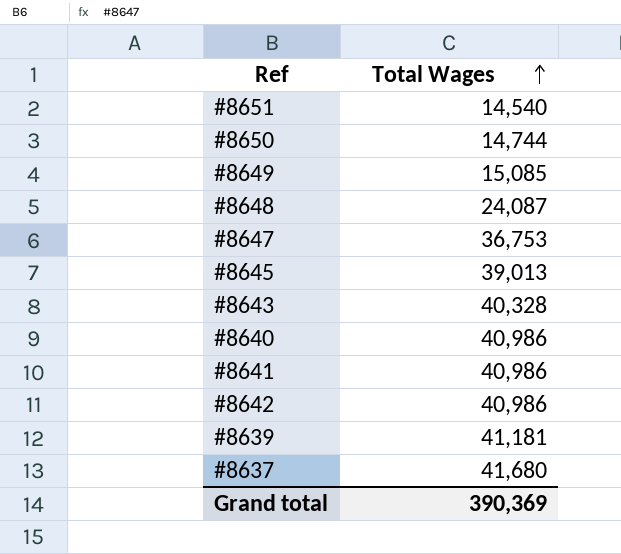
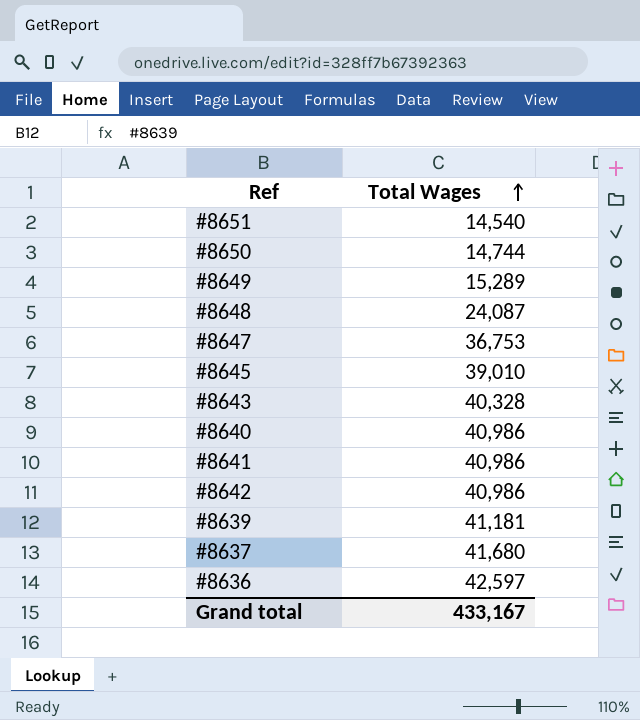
#8649 | Total Wages: 15,085 -> 15,289
#8645 | Total Wages: 39,013 -> 39,010
row #8636: none -> 42,597
Grand total | Total Wages: 390,369 -> 433,167

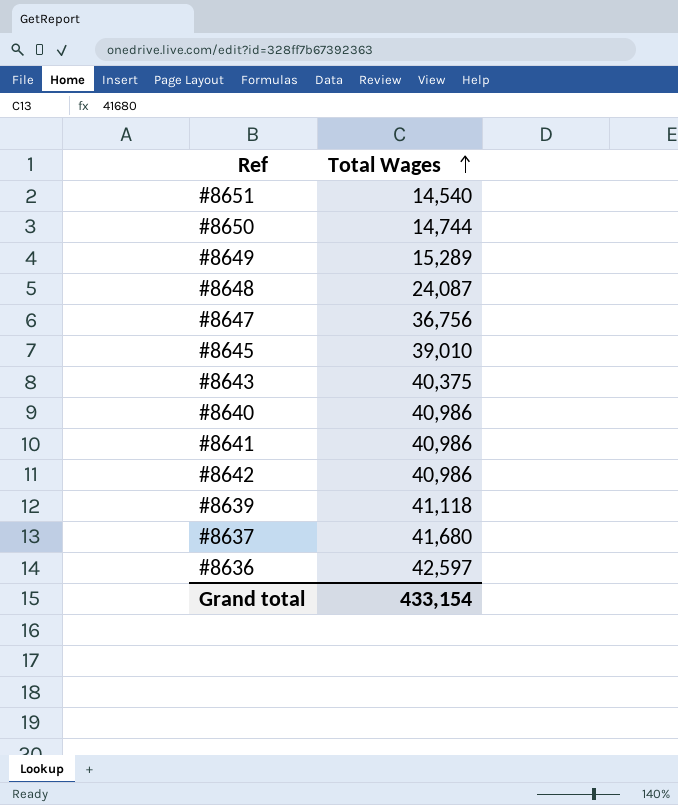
#8647 | Total Wages: 36,753 -> 36,756
#8643 | Total Wages: 40,328 -> 40,375
#8639 | Total Wages: 41,181 -> 41,118
Grand total | Total Wages: 433,167 -> 433,154

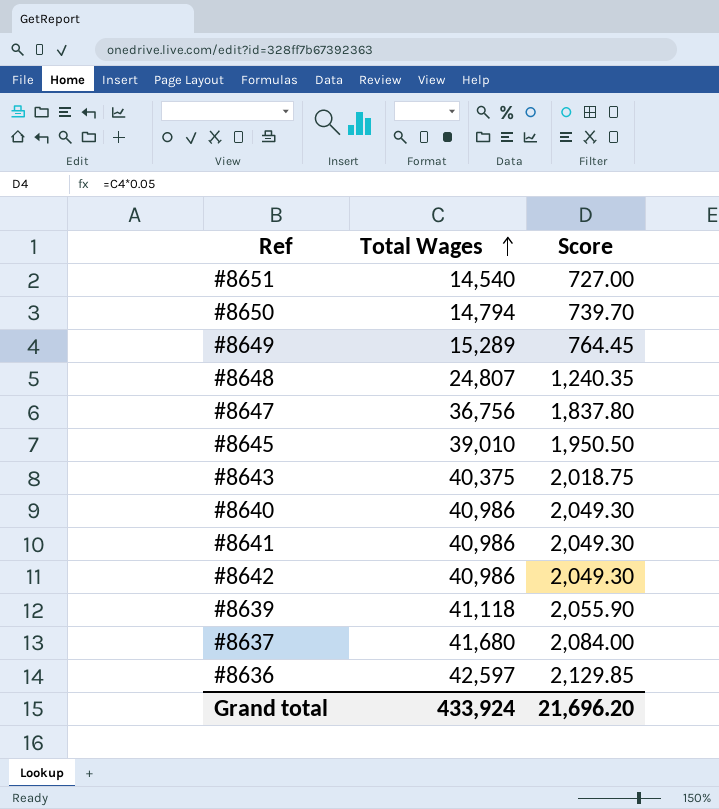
column Score | formula: none -> [Total Wages] * 0.05
#8650 | Total Wages: 14,744 -> 14,794
#8648 | Total Wages: 24,087 -> 24,807
Grand total | Total Wages: 433,154 -> 433,924

